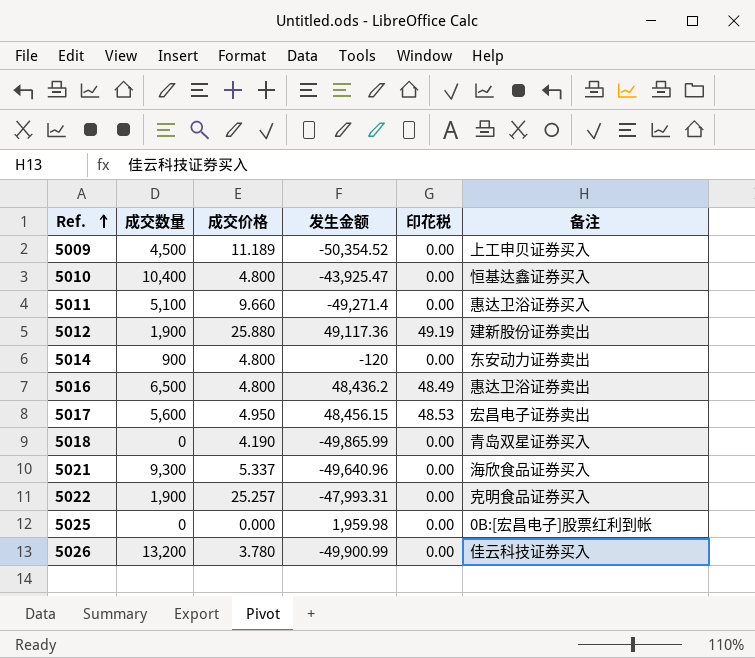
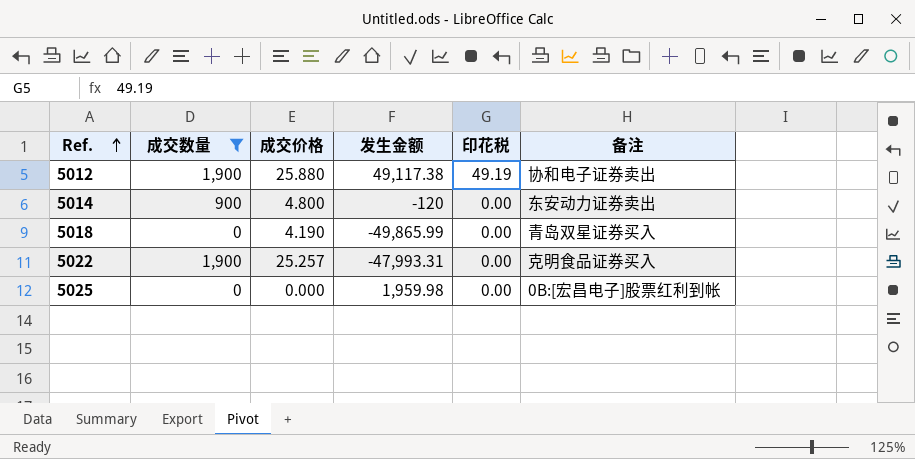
filter: none -> 成交数量 <= 1,900
5012 | 发生金额: 49,117.36 -> 49,117.38
5012 | 备注: 建新股份证券卖出 -> 协和电子证券卖出

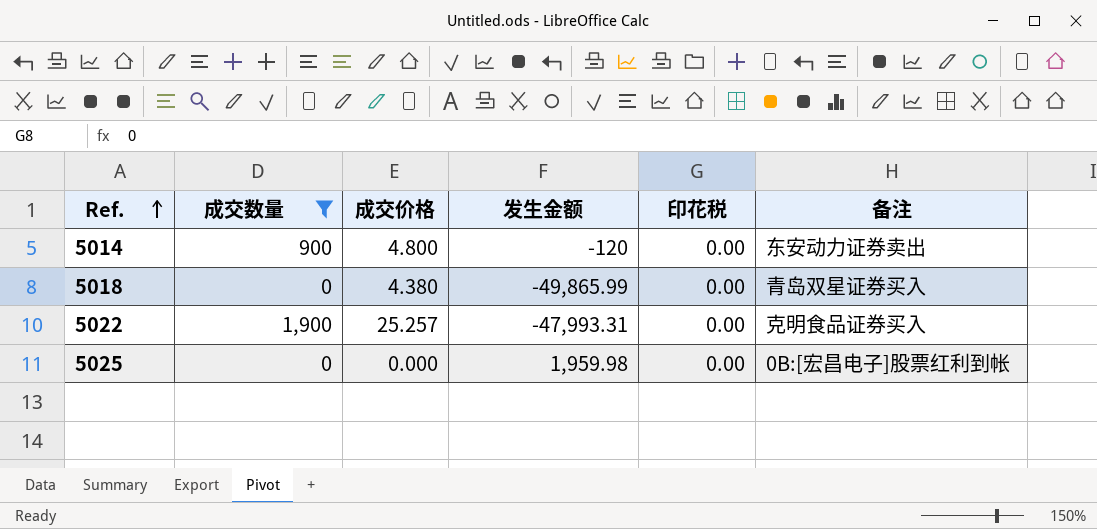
row 5012: 1,900 | 25.880 | 49,117.38 | 49.19 | 协和电子证券卖出 -> none
5018 | 成交价格: 4.190 -> 4.380

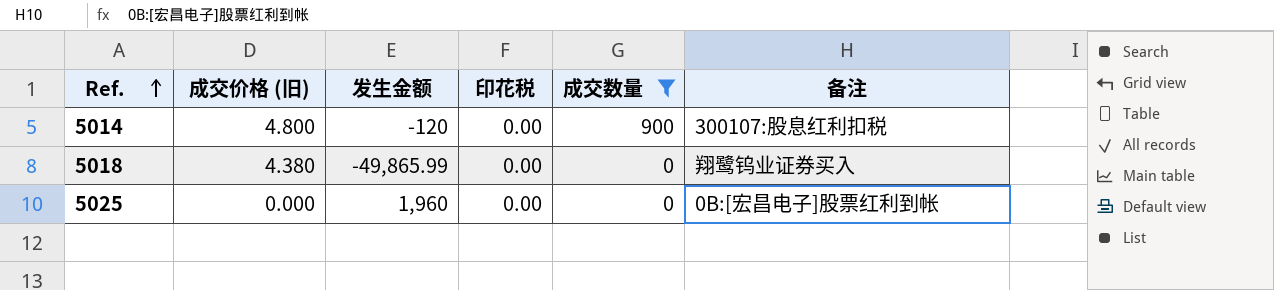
column name: 成交价格 -> 成交价格 (旧)
column 成交数量 | position: 2 -> 5
row 5022: 1,900 | 25.257 | -47,993.31 | 0.00 | 克明食品证券买入 -> none
5014 | 备注: 东安动力证券卖出 -> 300107:股息红利扣税
5018 | 备注: 青岛双星证券买入 -> 翔鹭钨业证券买入
5025 | 发生金额: 1,959.98 -> 1,960

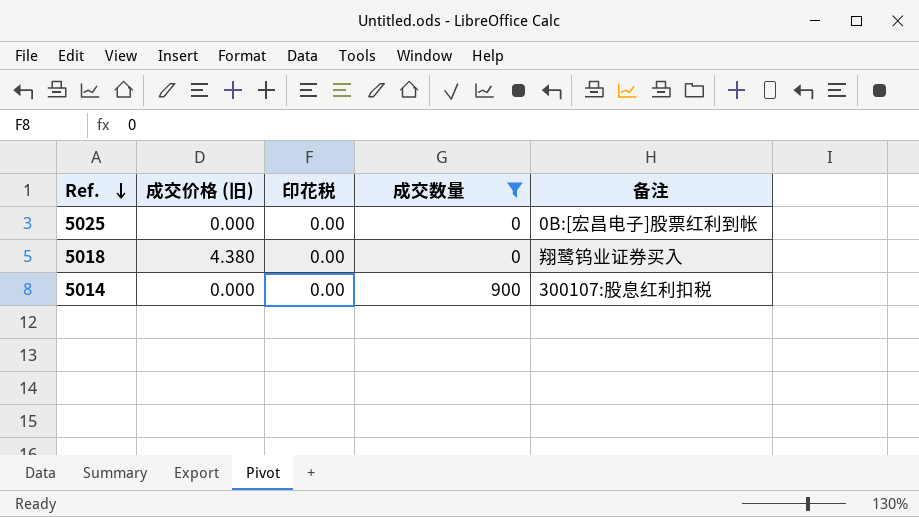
row order: Ref. ascending -> Ref. descending
column 发生金额 | position: 3 -> none
5014 | 成交价格 (旧): 4.800 -> 0.000

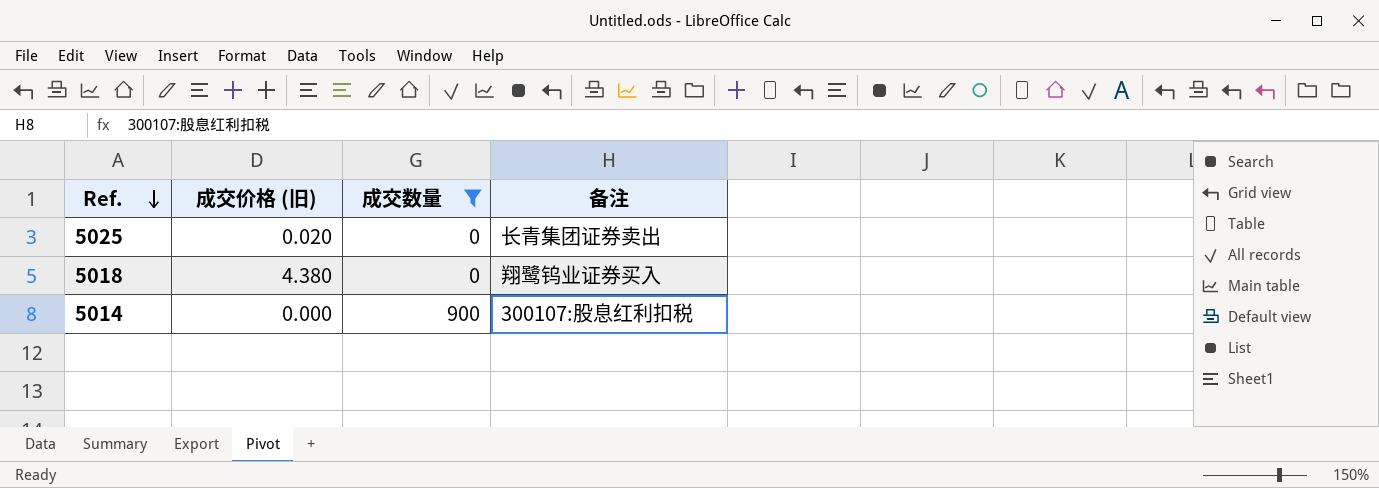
column 印花税 | position: 3 -> none
5025 | 成交价格 (旧): 0.000 -> 0.020
5025 | 备注: 0B:[宏昌电子]股票红利到帐 -> 长青集团证券卖出

